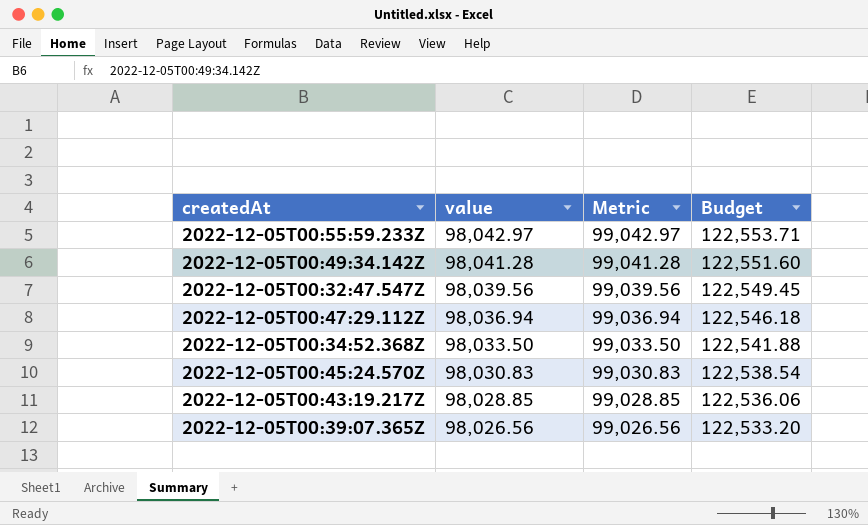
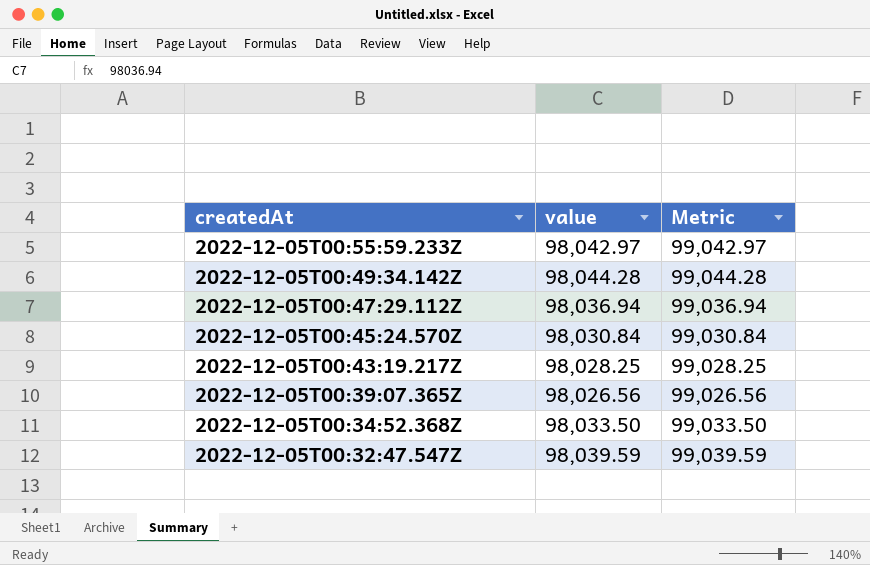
row order: value descending -> createdAt descending
column Budget | formula: [value] * 1.25 -> none
2022-12-05T00:49:34.142Z | value: 98,041.28 -> 98,044.28
2022-12-05T00:49:34.142Z | Metric: 99,041.28 -> 99,044.28
2022-12-05T00:45:24.570Z | value: 98,030.83 -> 98,030.84
2022-12-05T00:45:24.570Z | Metric: 99,030.83 -> 99,030.84
2022-12-05T00:43:19.217Z | value: 98,028.85 -> 98,028.25
2022-12-05T00:43:19.217Z | Metric: 99,028.85 -> 99,028.25
2022-12-05T00:32:47.547Z | value: 98,039.56 -> 98,039.59
2022-12-05T00:32:47.547Z | Metric: 99,039.56 -> 99,039.59

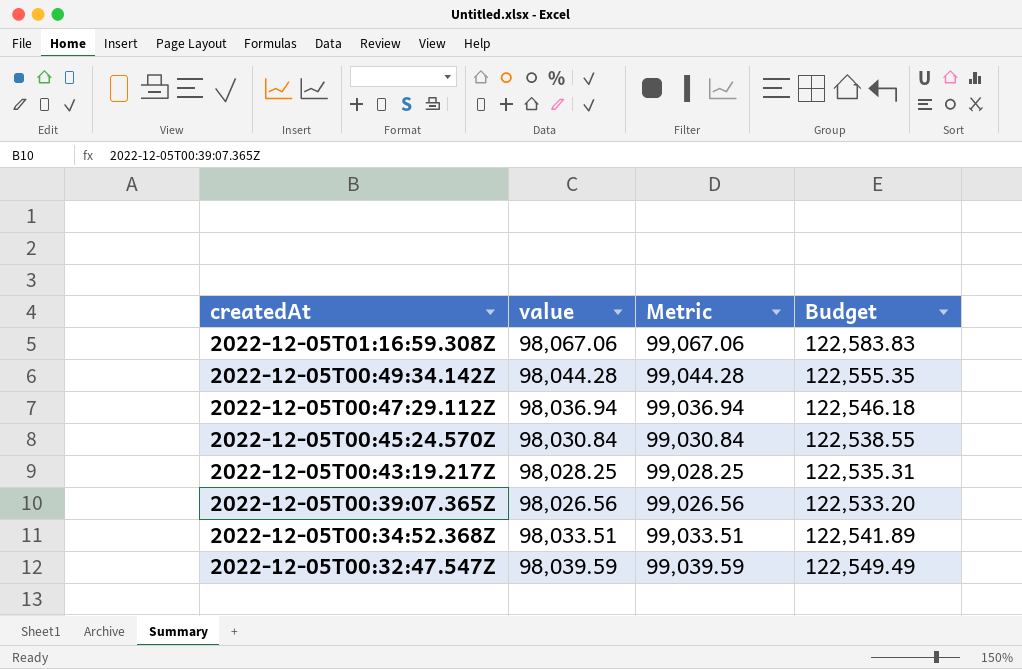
column Budget | formula: none -> [value] * 1.25
row 2022-12-05T00:55:59.233Z: 98,042.97 | 99,042.97 -> none
row 2022-12-05T01:16:59.308Z: none -> 98,067.06 | 99,067.06 | 122,583.83
2022-12-05T00:34:52.368Z | value: 98,033.50 -> 98,033.51
2022-12-05T00:34:52.368Z | Metric: 99,033.50 -> 99,033.51

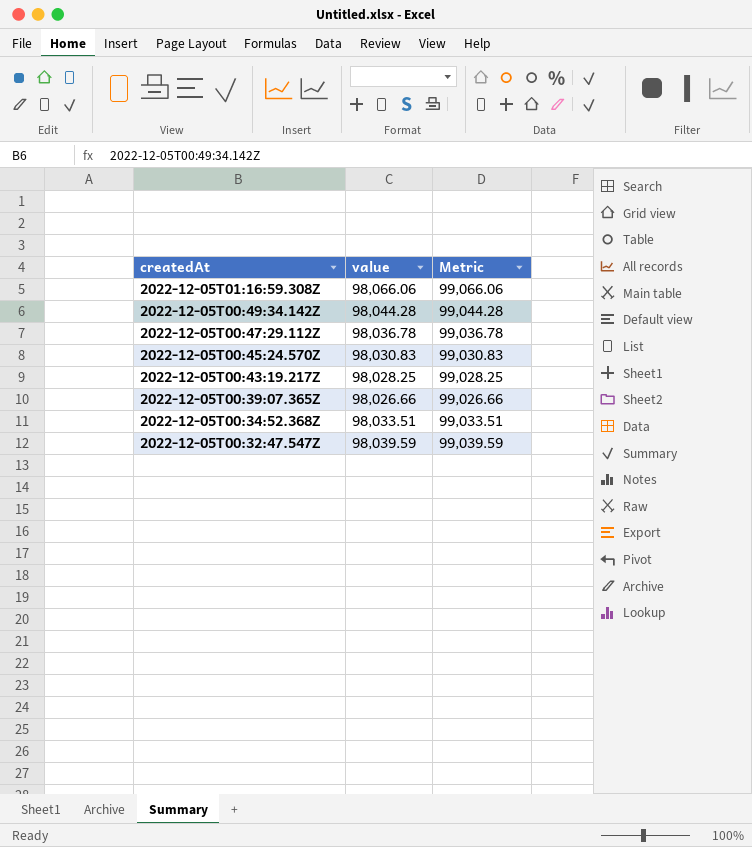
column Budget | formula: [value] * 1.25 -> none
2022-12-05T01:16:59.308Z | value: 98,067.06 -> 98,066.06
2022-12-05T01:16:59.308Z | Metric: 99,067.06 -> 99,066.06
2022-12-05T00:47:29.112Z | value: 98,036.94 -> 98,036.78
2022-12-05T00:47:29.112Z | Metric: 99,036.94 -> 99,036.78
2022-12-05T00:45:24.570Z | value: 98,030.84 -> 98,030.83
2022-12-05T00:45:24.570Z | Metric: 99,030.84 -> 99,030.83
2022-12-05T00:39:07.365Z | value: 98,026.56 -> 98,026.66
2022-12-05T00:39:07.365Z | Metric: 99,026.56 -> 99,026.66

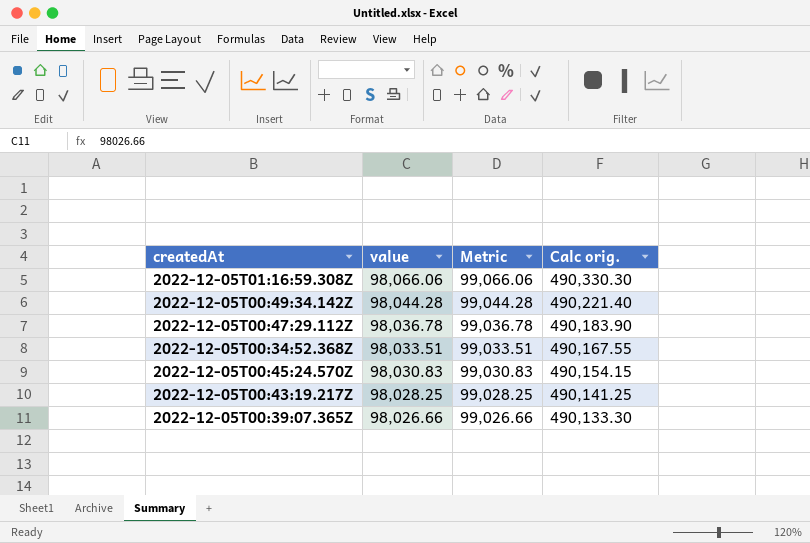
row order: createdAt descending -> value descending
column Calc orig. | formula: none -> [value] * 5
row 2022-12-05T00:32:47.547Z: 98,039.59 | 99,039.59 -> none

